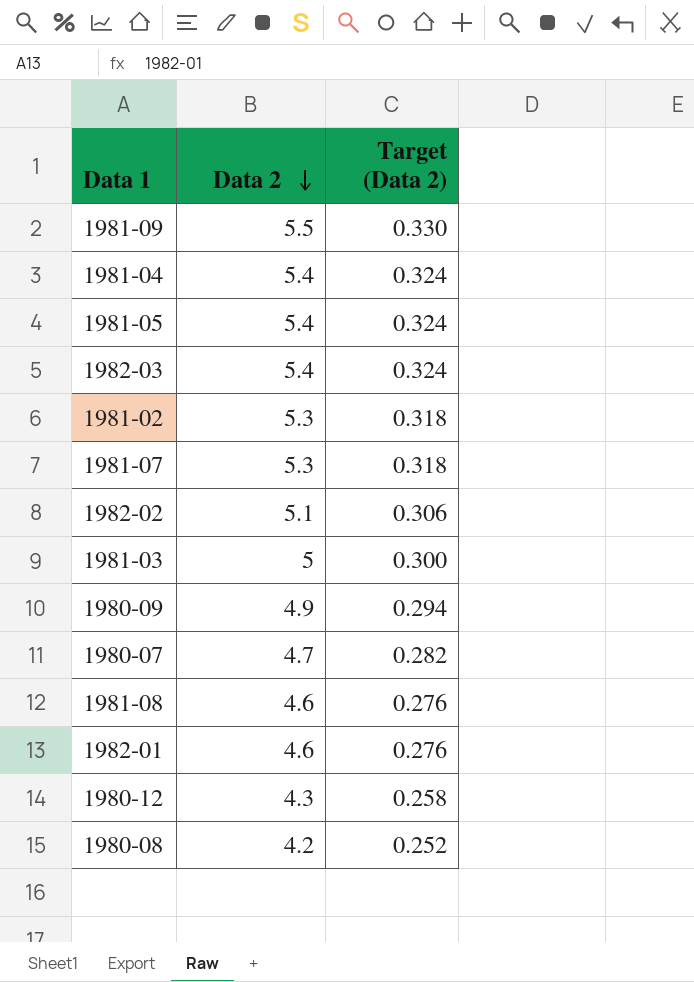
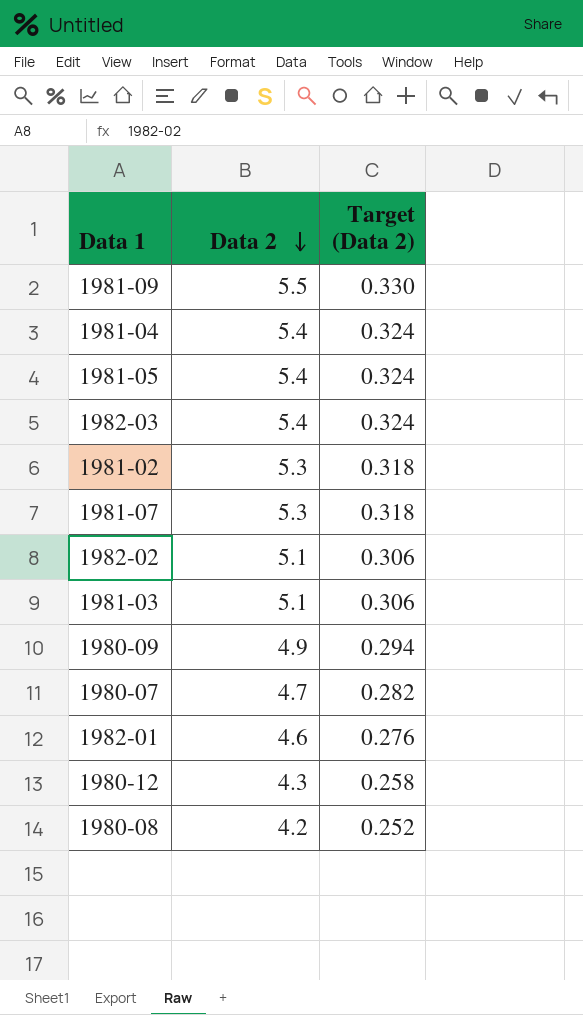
row 1981-08: 4.6 | 0.276 -> none
1981-03 | Data 2: 5 -> 5.1
1981-03 | Target (Data 2): 0.300 -> 0.306

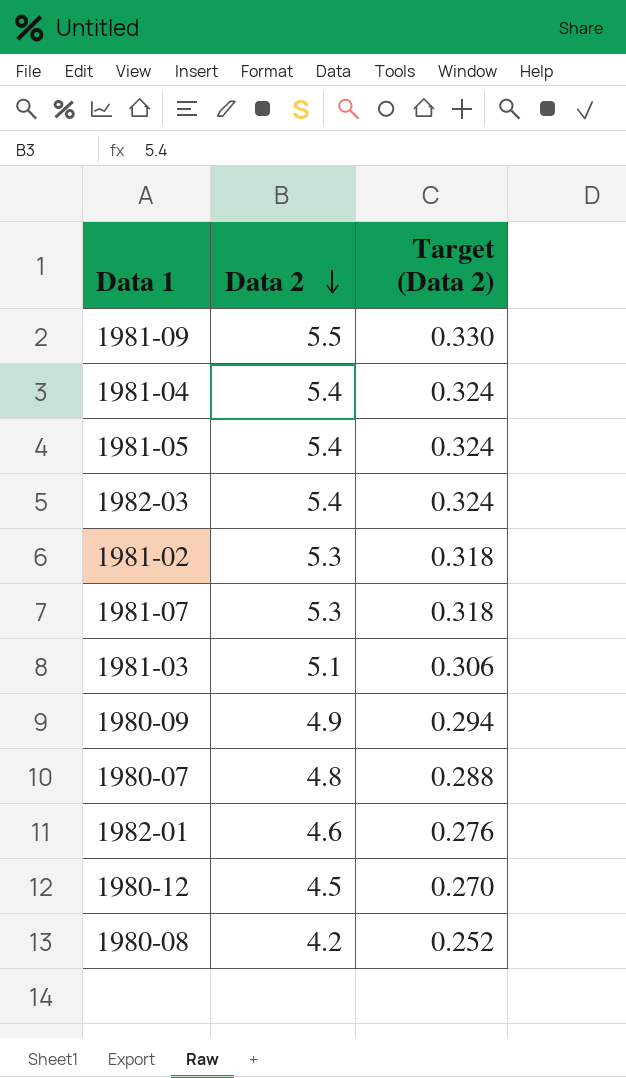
row 1982-02: 5.1 | 0.306 -> none
1980-07 | Data 2: 4.7 -> 4.8
1980-07 | Target (Data 2): 0.282 -> 0.288
1980-12 | Data 2: 4.3 -> 4.5
1980-12 | Target (Data 2): 0.258 -> 0.270

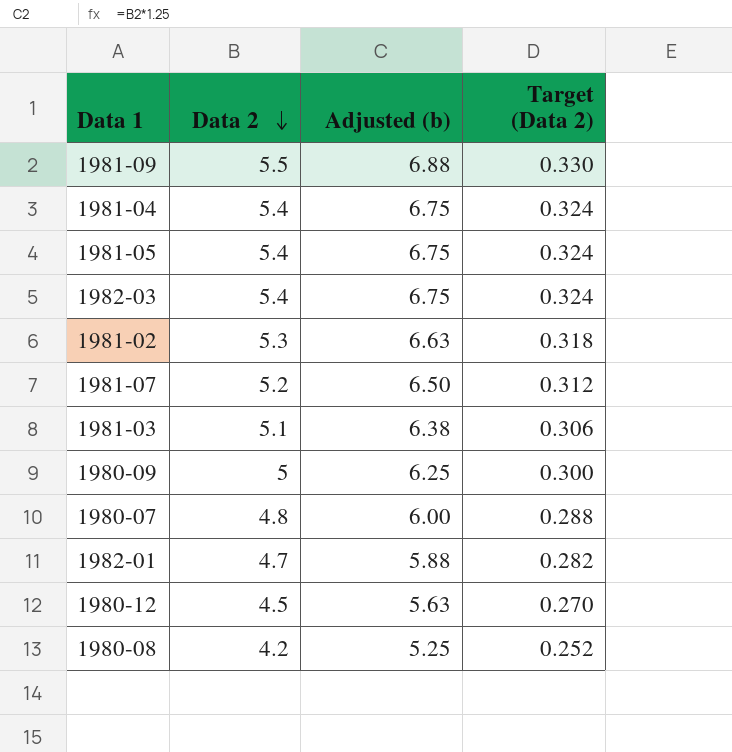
column Adjusted (b) | formula: none -> [Data 2] * 1.25
1981-07 | Data 2: 5.3 -> 5.2
1981-07 | Target (Data 2): 0.318 -> 0.312
1980-09 | Data 2: 4.9 -> 5
1980-09 | Target (Data 2): 0.294 -> 0.300
1982-01 | Data 2: 4.6 -> 4.7
1982-01 | Target (Data 2): 0.276 -> 0.282

